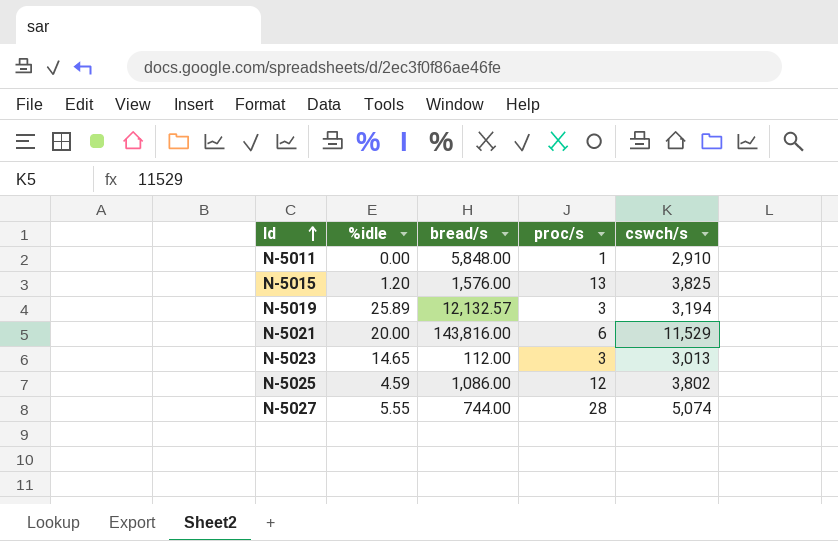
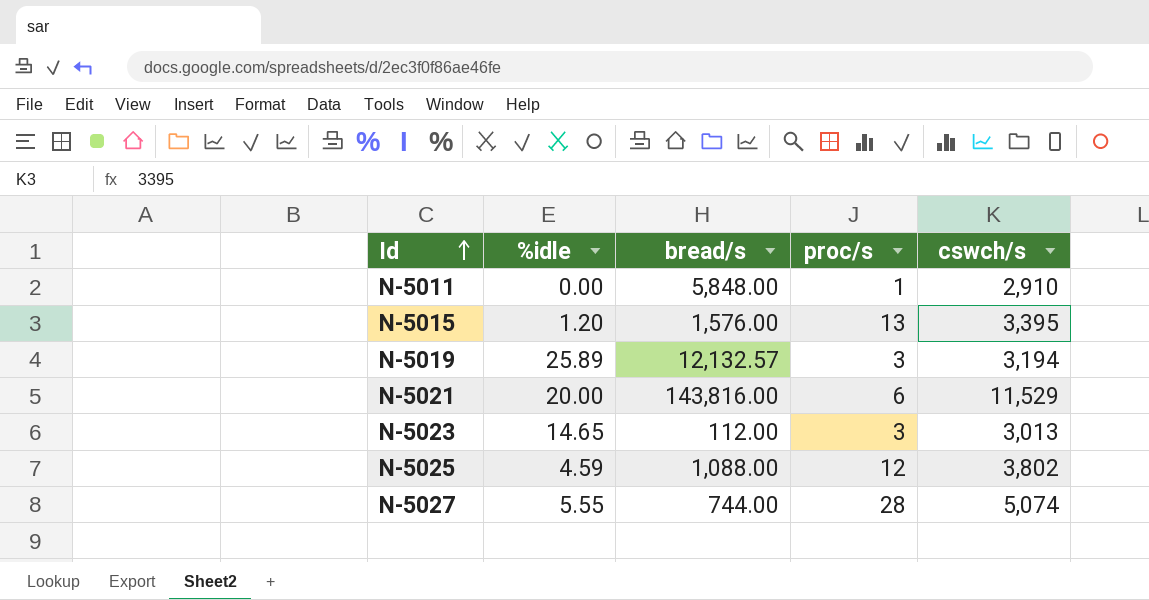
N-5015 | cswch/s: 3,825 -> 3,395
N-5025 | bread/s: 1,086.00 -> 1,088.00

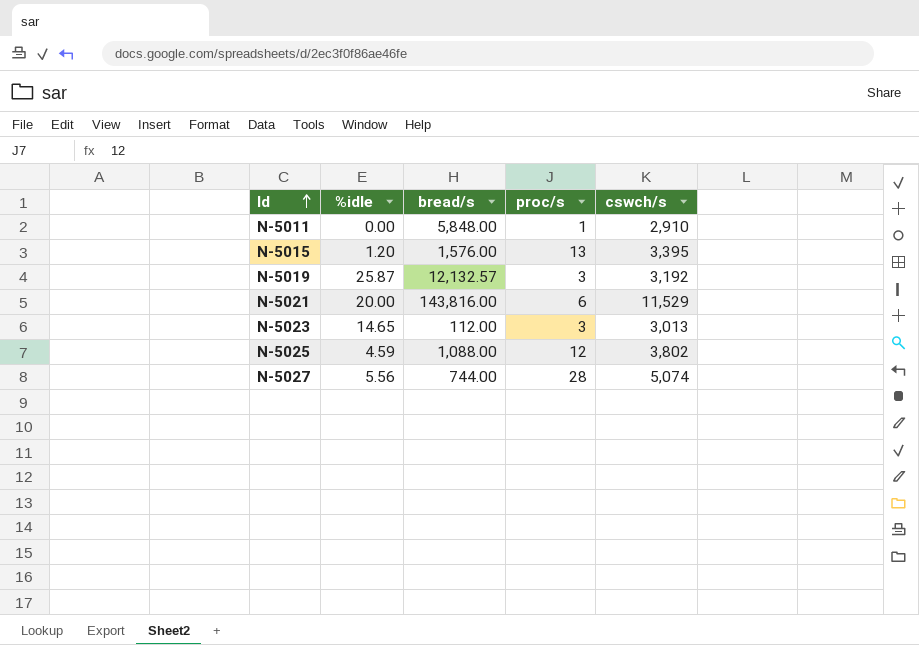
N-5019 | %idle: 25.89 -> 25.87
N-5019 | cswch/s: 3,194 -> 3,192
N-5027 | %idle: 5.55 -> 5.56

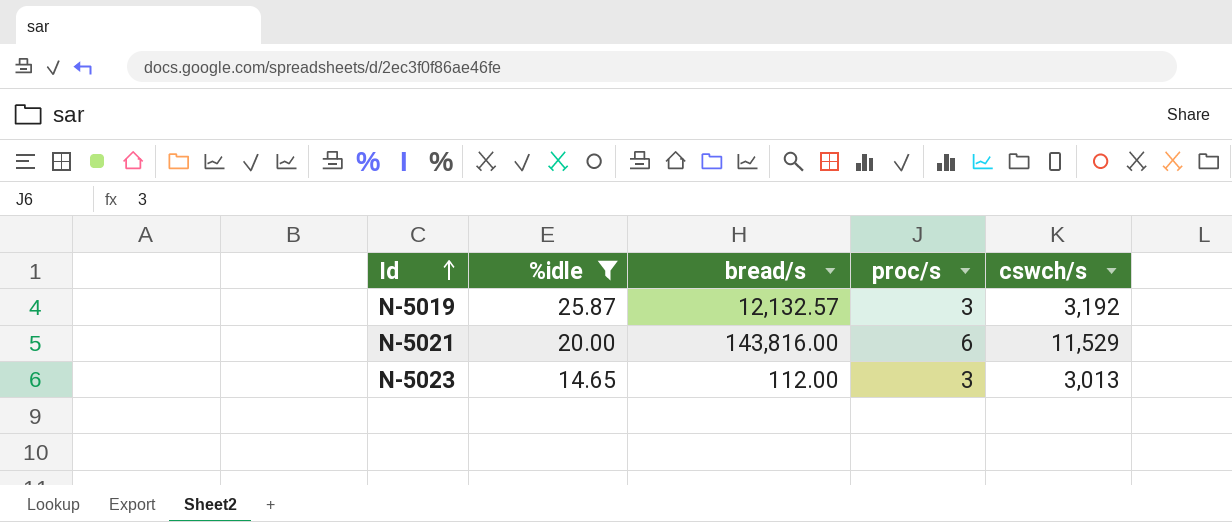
filter: none -> %idle >= 14.65

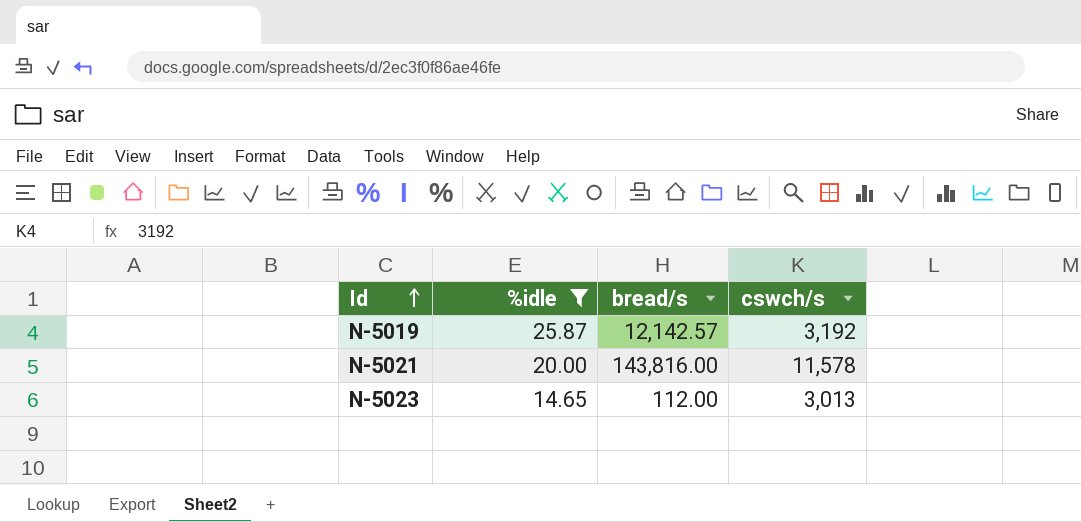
column proc/s | position: 4 -> none
N-5019 | bread/s: 12,132.57 -> 12,142.57
N-5021 | cswch/s: 11,529 -> 11,578

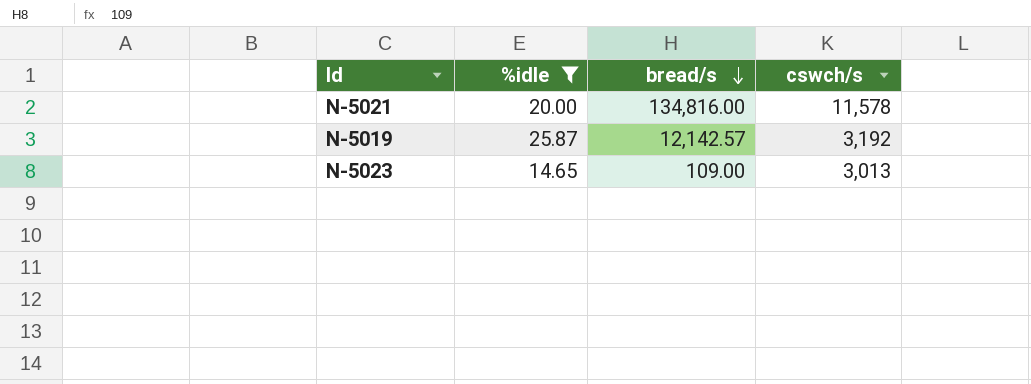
row order: Id ascending -> bread/s descending
N-5021 | bread/s: 143,816.00 -> 134,816.00
N-5023 | bread/s: 112.00 -> 109.00

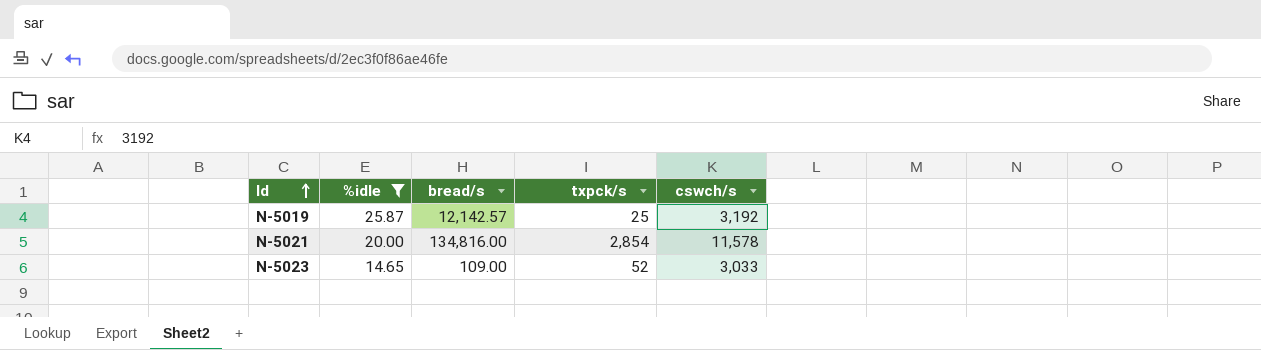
row order: bread/s descending -> Id ascending
column txpck/s | position: none -> 4
N-5023 | cswch/s: 3,013 -> 3,033

